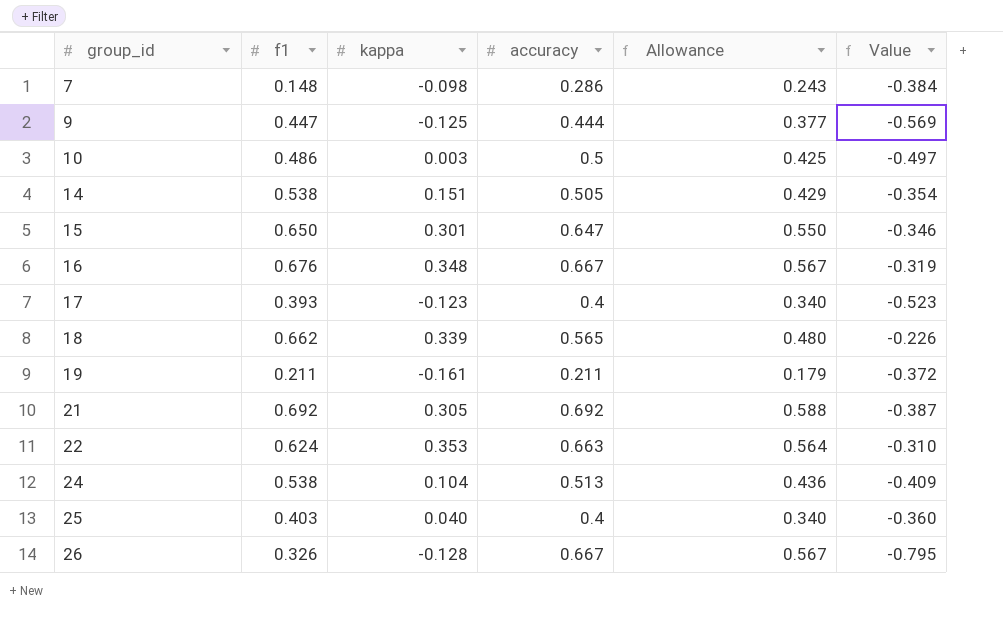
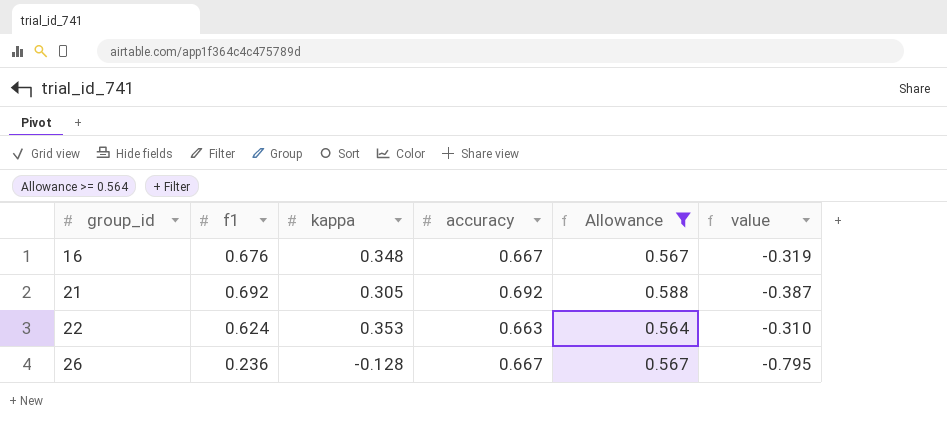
filter: none -> Allowance >= 0.564
column name: Value -> value
26 | f1: 0.326 -> 0.236

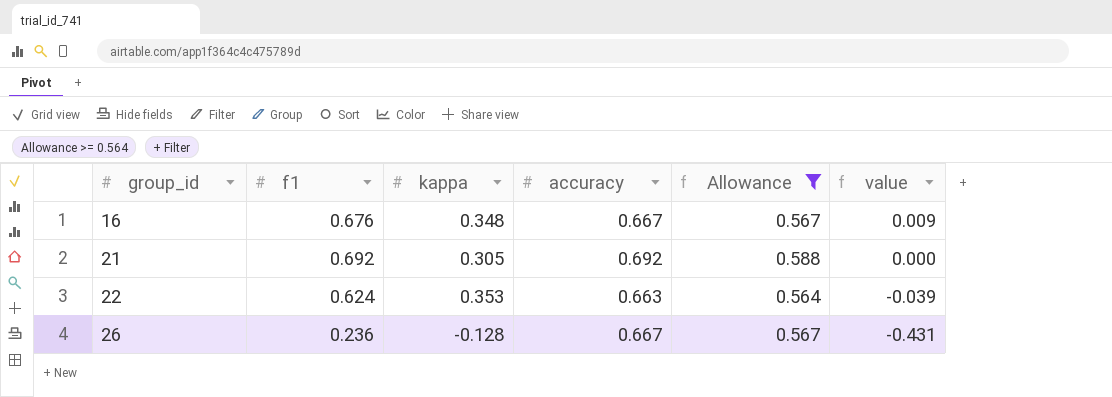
column value | formula: [kappa] - [accuracy] -> [f1] - [accuracy]

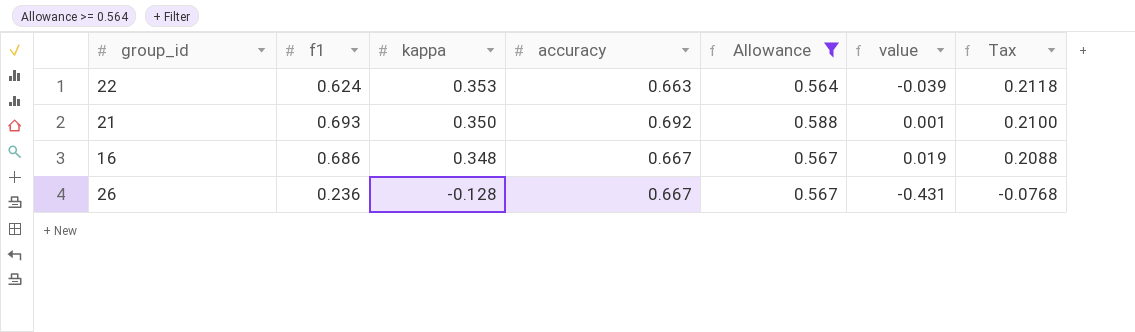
row order: group_id ascending -> kappa descending
column Tax | formula: none -> [kappa] * 0.6
21 | f1: 0.692 -> 0.693
21 | kappa: 0.305 -> 0.350
21 | value: 0.000 -> 0.001
16 | f1: 0.676 -> 0.686
16 | value: 0.009 -> 0.019

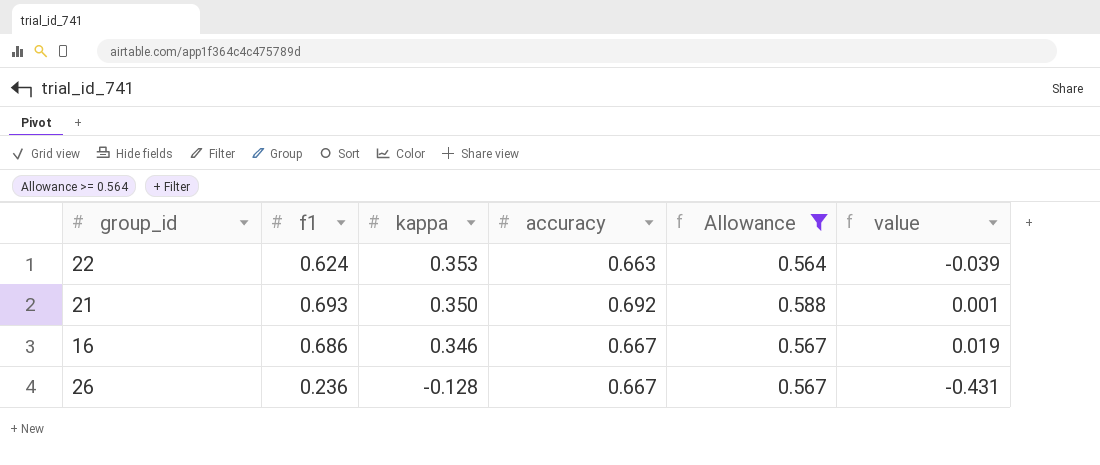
column Tax | formula: [kappa] * 0.6 -> none
16 | kappa: 0.348 -> 0.346

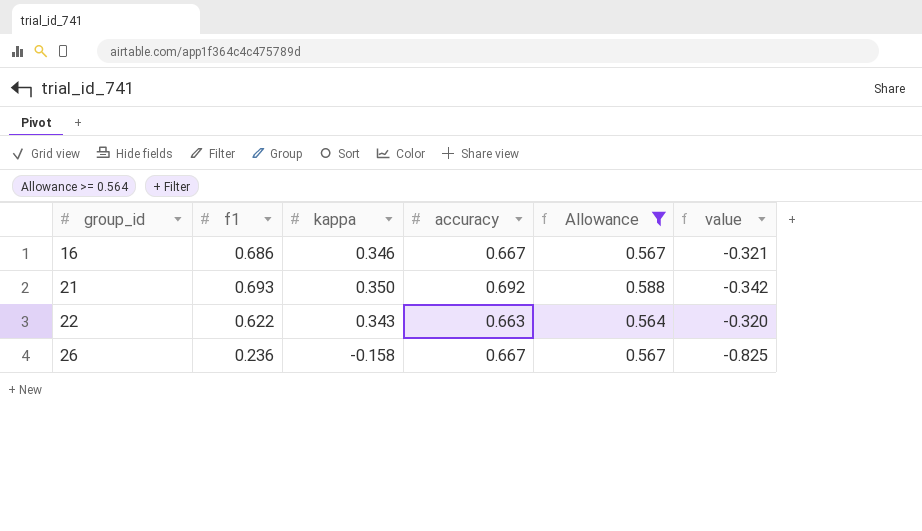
row order: kappa descending -> group_id ascending
column value | formula: [f1] - [accuracy] -> [kappa] - [accuracy]
22 | f1: 0.624 -> 0.622
22 | kappa: 0.353 -> 0.343
26 | kappa: -0.128 -> -0.158

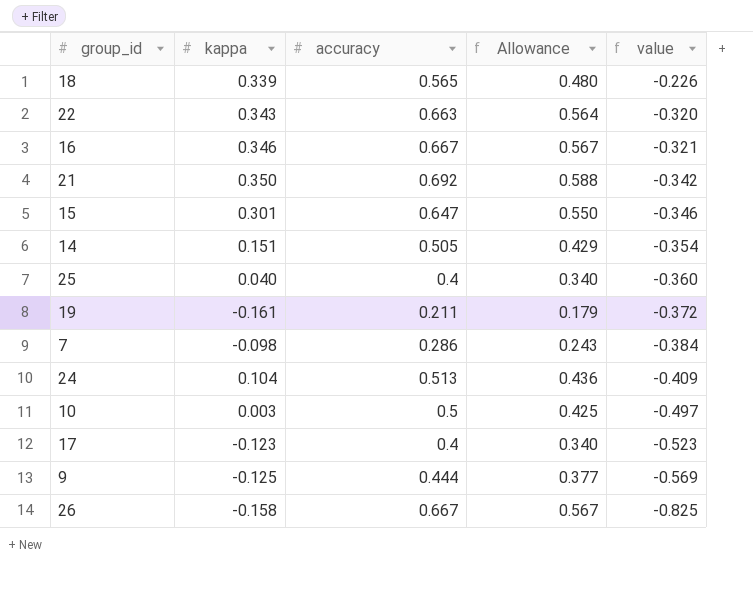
filter: Allowance >= 0.564 -> none
row order: group_id ascending -> value descending
column f1 | position: 2 -> none

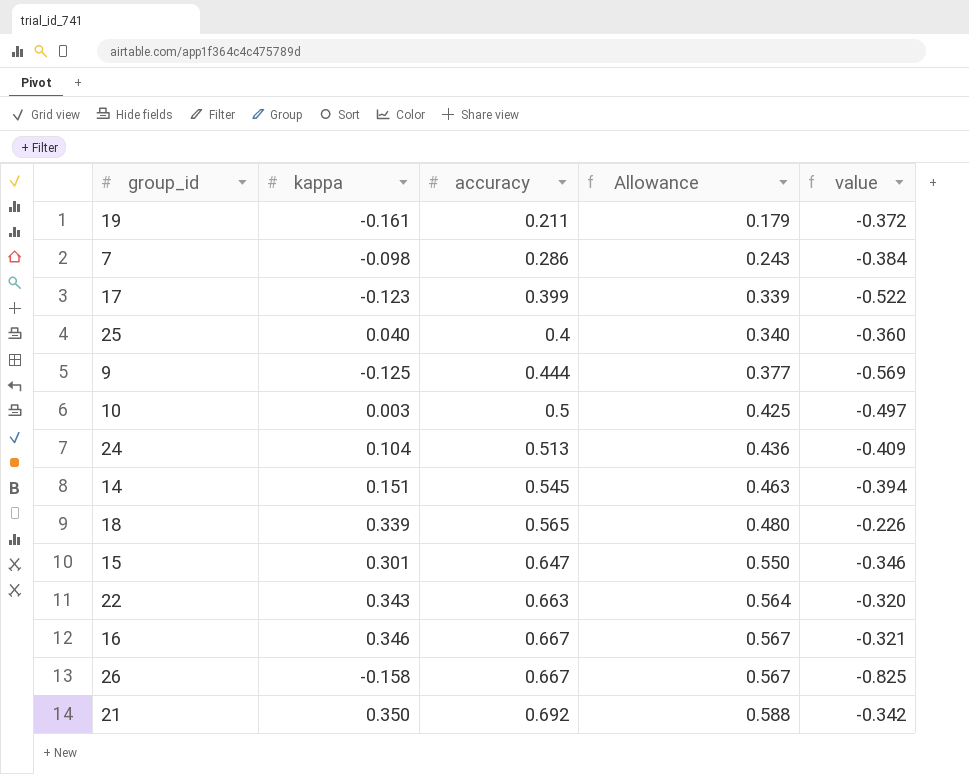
row order: value descending -> accuracy ascending
17 | accuracy: 0.4 -> 0.399
17 | Allowance: 0.340 -> 0.339
17 | value: -0.523 -> -0.522
14 | accuracy: 0.505 -> 0.545
14 | Allowance: 0.429 -> 0.463
14 | value: -0.354 -> -0.394

